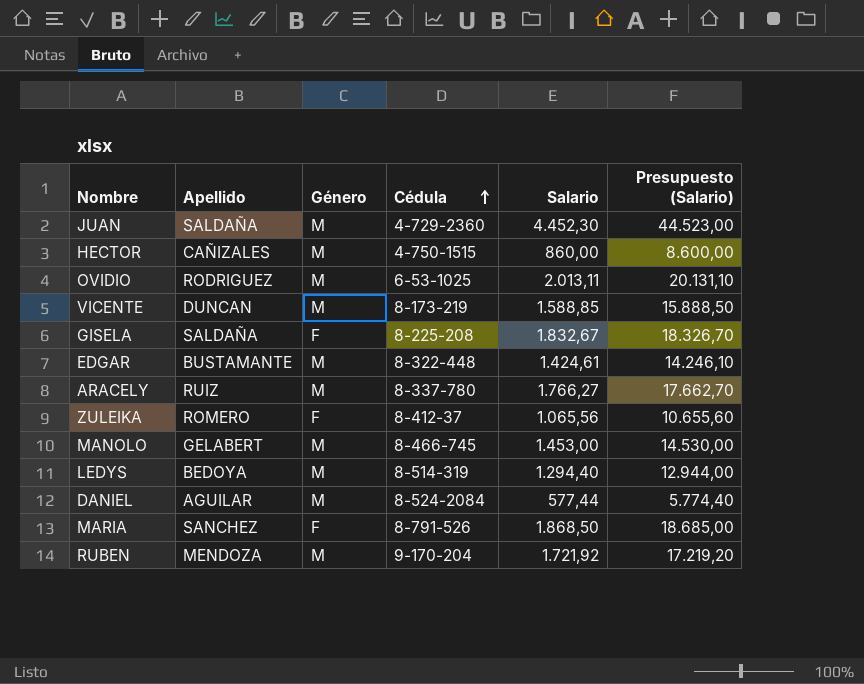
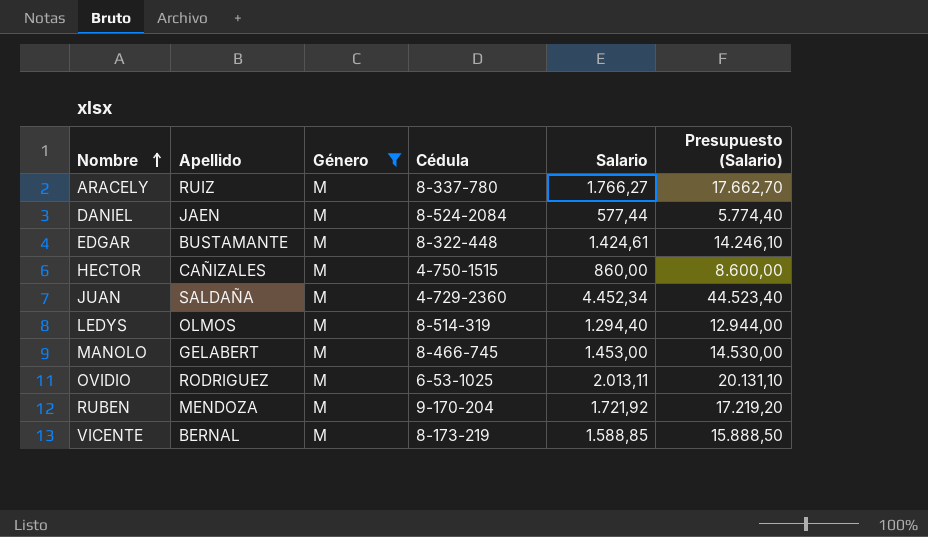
filter: none -> Género = M
row order: Cédula ascending -> Nombre ascending
DANIEL | Apellido: AGUILAR -> JAEN
JUAN | Salario: 4.452,30 -> 4.452,34
JUAN | Presupuesto (Salario): 44.523,00 -> 44.523,40
LEDYS | Apellido: BEDOYA -> OLMOS
VICENTE | Apellido: DUNCAN -> BERNAL

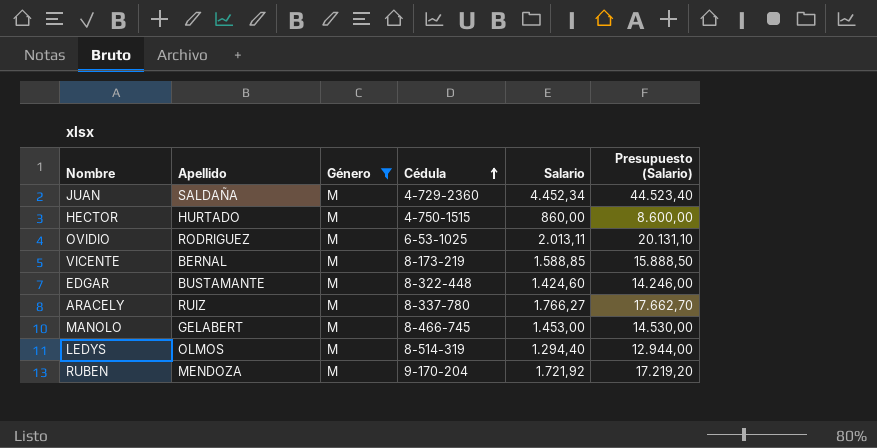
row order: Nombre ascending -> Cédula ascending
row DANIEL: JAEN | M | 8-524-2084 | 577,44 | 5.774,40 -> none
HECTOR | Apellido: CAÑIZALES -> HURTADO
EDGAR | Salario: 1.424,61 -> 1.424,60
EDGAR | Presupuesto (Salario): 14.246,10 -> 14.246,00

